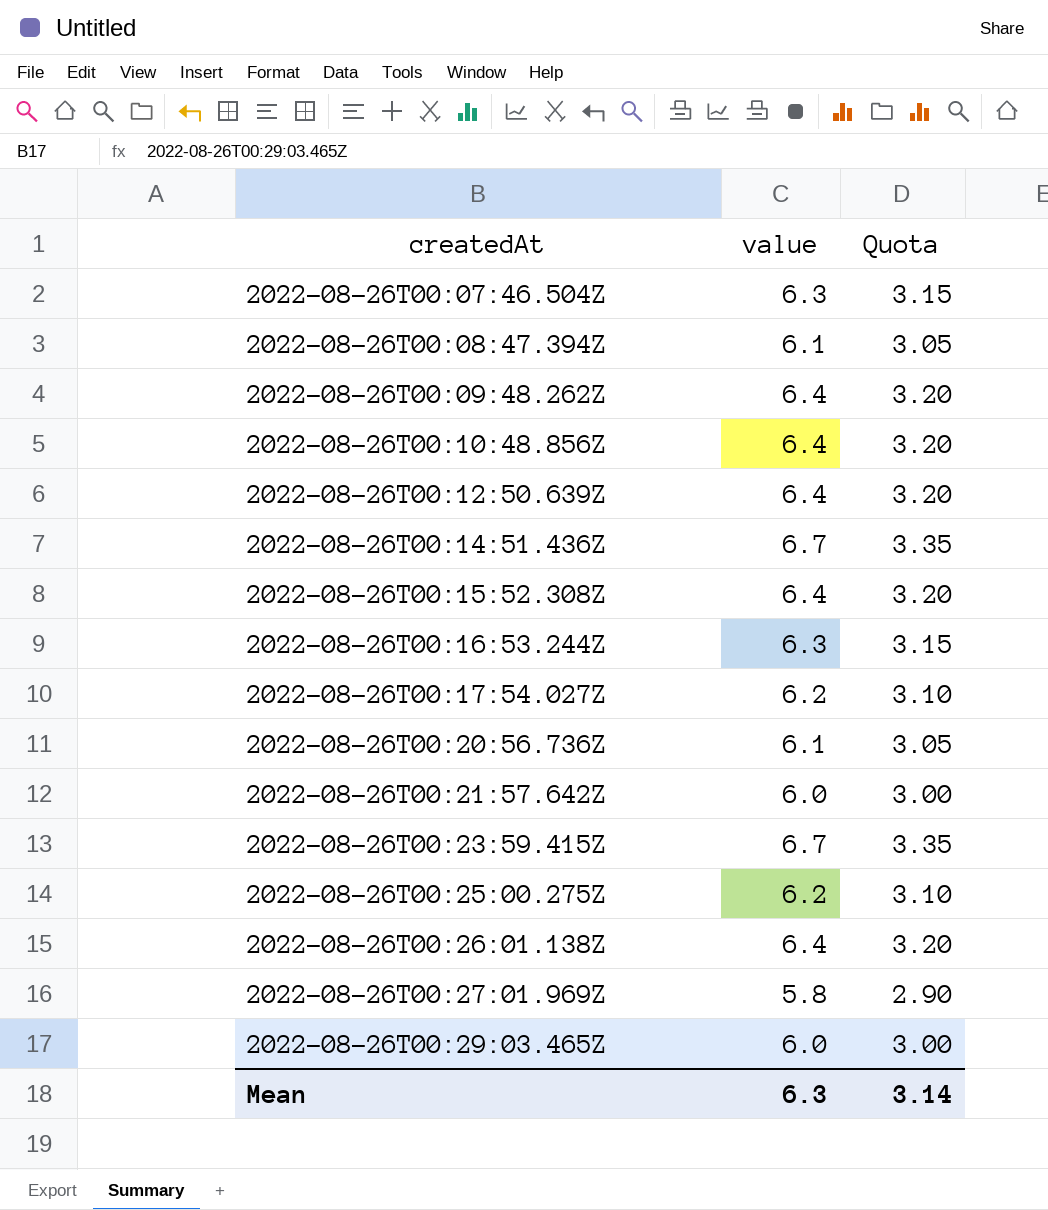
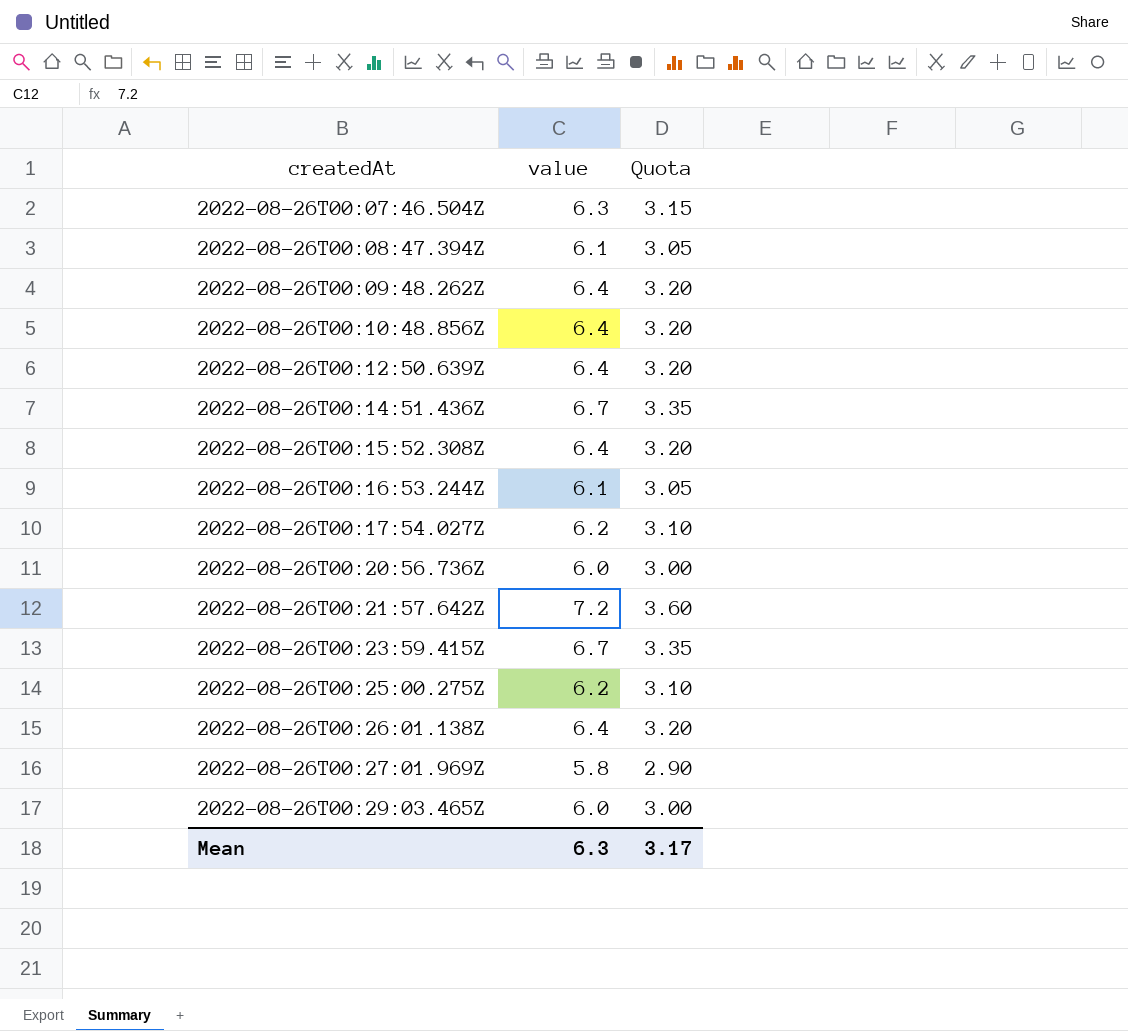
2022-08-26T00:16:53.244Z | value: 6.3 -> 6.1
2022-08-26T00:16:53.244Z | Quota: 3.15 -> 3.05
2022-08-26T00:20:56.736Z | value: 6.1 -> 6.0
2022-08-26T00:20:56.736Z | Quota: 3.05 -> 3.00
2022-08-26T00:21:57.642Z | value: 6.0 -> 7.2
2022-08-26T00:21:57.642Z | Quota: 3.00 -> 3.60
Mean | Quota: 3.14 -> 3.17

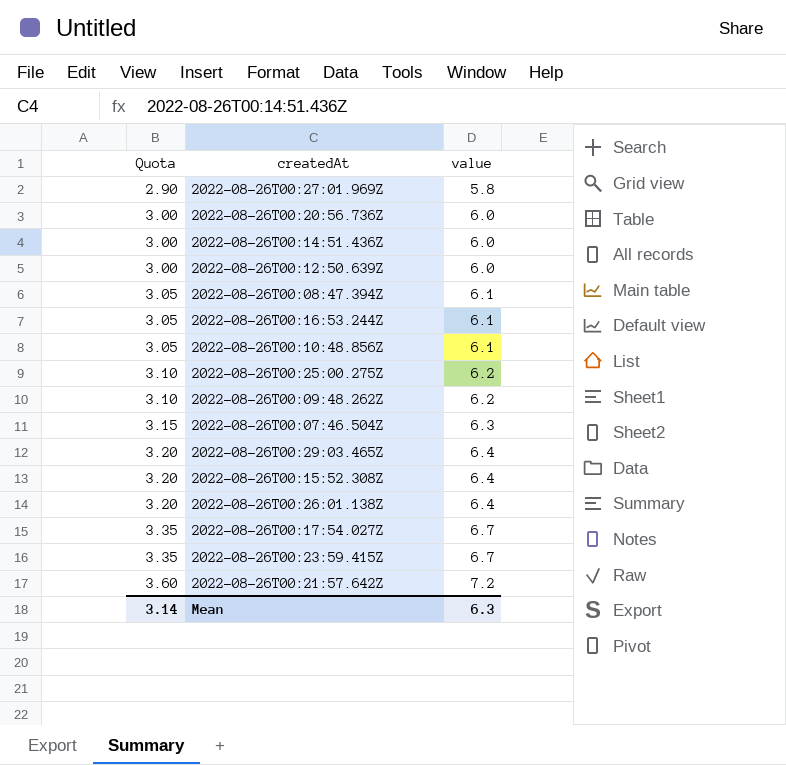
row order: createdAt ascending -> Quota ascending
column Quota | position: 3 -> 1
2022-08-26T00:14:51.436Z | Quota: 3.35 -> 3.00
2022-08-26T00:14:51.436Z | value: 6.7 -> 6.0
2022-08-26T00:12:50.639Z | Quota: 3.20 -> 3.00
2022-08-26T00:12:50.639Z | value: 6.4 -> 6.0
2022-08-26T00:10:48.856Z | Quota: 3.20 -> 3.05
2022-08-26T00:10:48.856Z | value: 6.4 -> 6.1
2022-08-26T00:09:48.262Z | Quota: 3.20 -> 3.10
2022-08-26T00:09:48.262Z | value: 6.4 -> 6.2
2022-08-26T00:29:03.465Z | Quota: 3.00 -> 3.20
2022-08-26T00:29:03.465Z | value: 6.0 -> 6.4
2022-08-26T00:17:54.027Z | Quota: 3.10 -> 3.35
2022-08-26T00:17:54.027Z | value: 6.2 -> 6.7
Mean | Quota: 3.17 -> 3.14

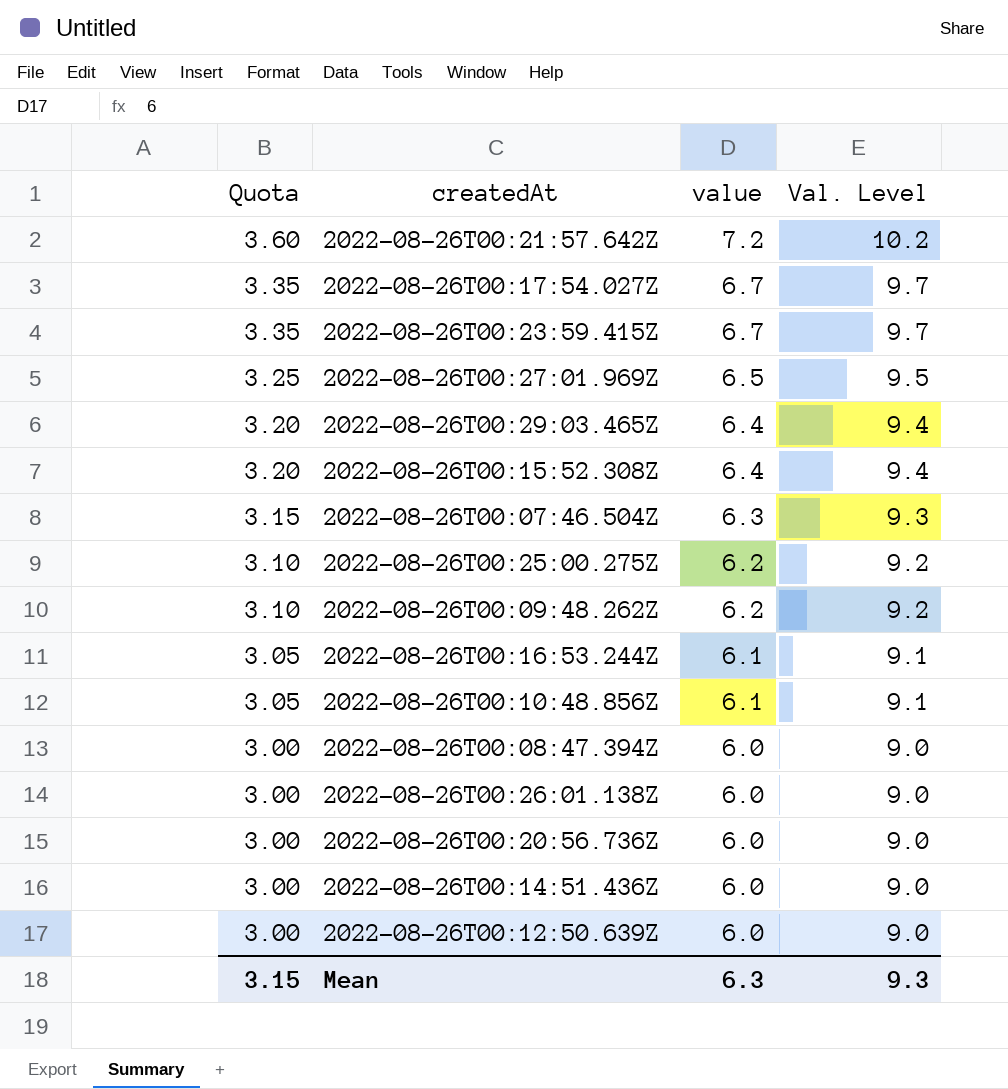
row order: Quota ascending -> Quota descending
column Val. Level | formula: none -> [value] + 3
2022-08-26T00:27:01.969Z | Quota: 2.90 -> 3.25
2022-08-26T00:27:01.969Z | value: 5.8 -> 6.5
2022-08-26T00:08:47.394Z | Quota: 3.05 -> 3.00
2022-08-26T00:08:47.394Z | value: 6.1 -> 6.0
2022-08-26T00:26:01.138Z | Quota: 3.20 -> 3.00
2022-08-26T00:26:01.138Z | value: 6.4 -> 6.0
Mean | Quota: 3.14 -> 3.15

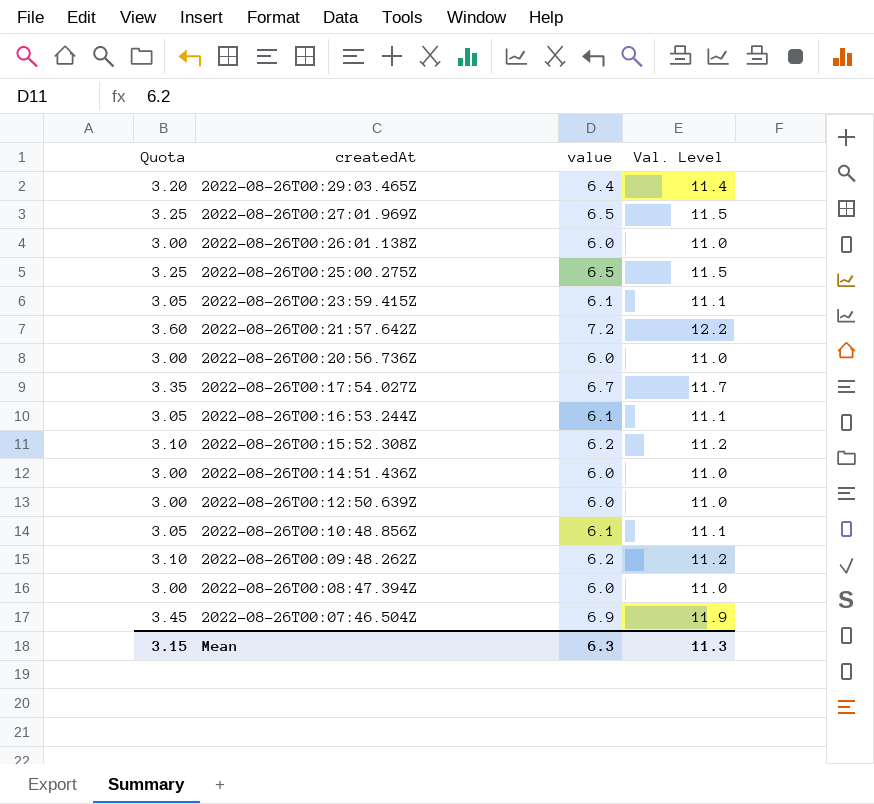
row order: Quota descending -> createdAt descending
column Val. Level | formula: [value] + 3 -> [value] + 5
2022-08-26T00:25:00.275Z | Quota: 3.10 -> 3.25
2022-08-26T00:25:00.275Z | value: 6.2 -> 6.5
2022-08-26T00:23:59.415Z | Quota: 3.35 -> 3.05
2022-08-26T00:23:59.415Z | value: 6.7 -> 6.1
2022-08-26T00:15:52.308Z | Quota: 3.20 -> 3.10
2022-08-26T00:15:52.308Z | value: 6.4 -> 6.2
2022-08-26T00:07:46.504Z | Quota: 3.15 -> 3.45
2022-08-26T00:07:46.504Z | value: 6.3 -> 6.9
Mean | Val. Level: 9.3 -> 11.3

